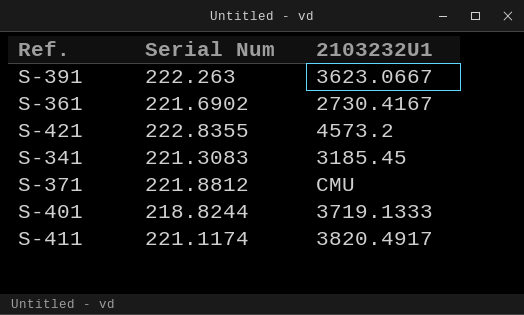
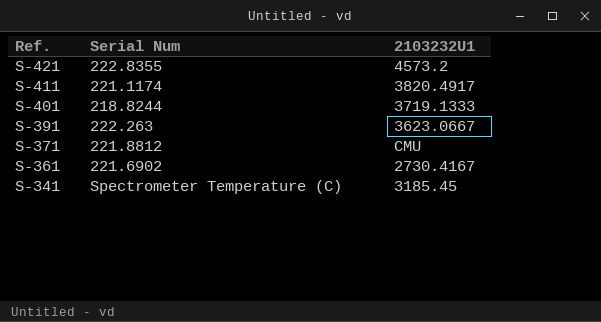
row order: none -> Ref. descending
S-341 | Serial Num: 221.3083 -> Spectrometer Temperature (C)

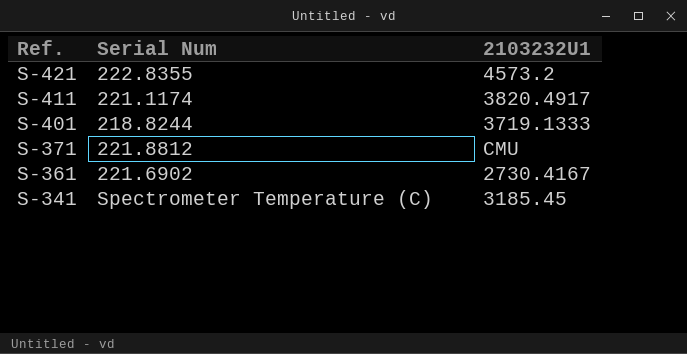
row S-391: 222.263 | 3623.0667 -> none

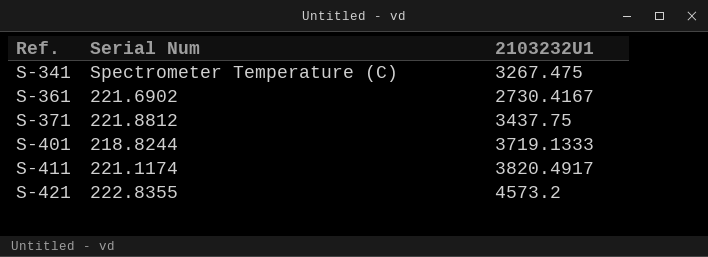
row order: Ref. descending -> Ref. ascending
S-341 | 2103232U1: 3185.45 -> 3267.475
S-371 | 2103232U1: CMU -> 3437.75

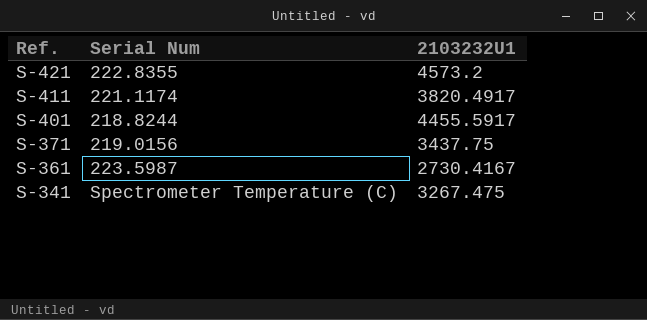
row order: Ref. ascending -> Ref. descending
S-401 | 2103232U1: 3719.1333 -> 4455.5917
S-371 | Serial Num: 221.8812 -> 219.0156
S-361 | Serial Num: 221.6902 -> 223.5987

